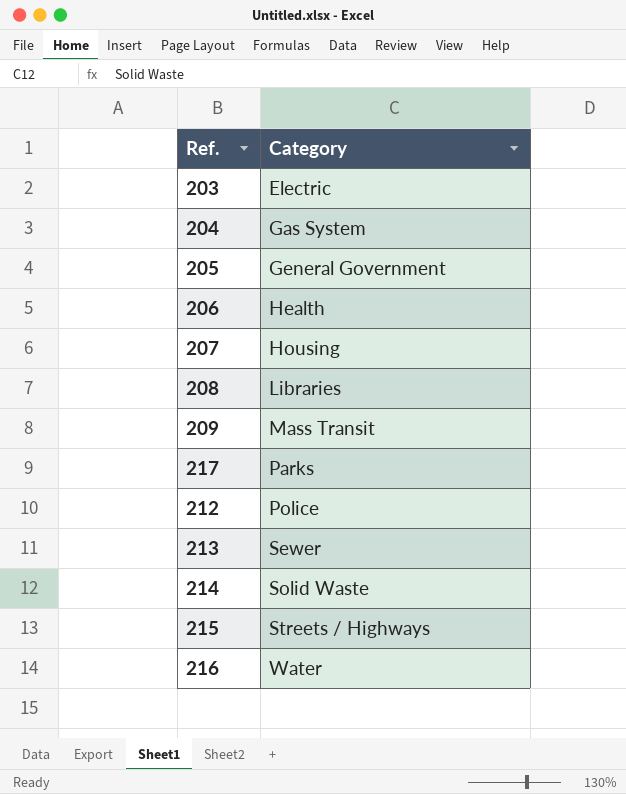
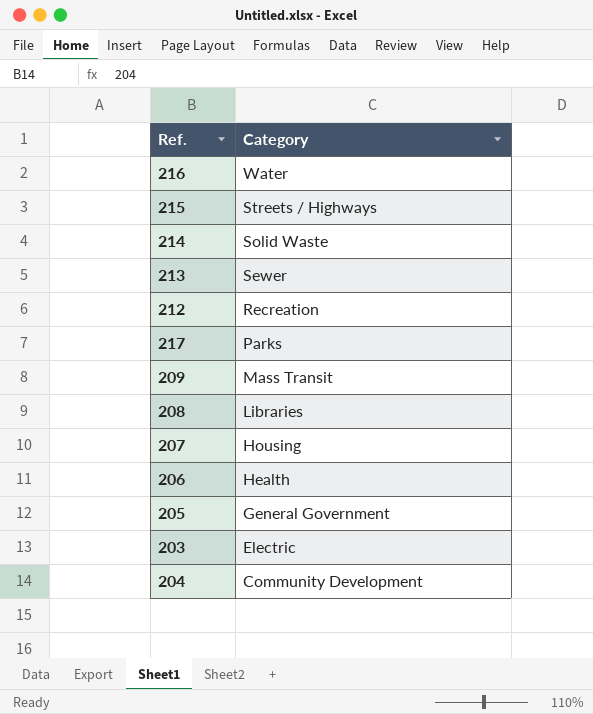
row order: Category ascending -> Category descending
212 | Category: Police -> Recreation
204 | Category: Gas System -> Community Development

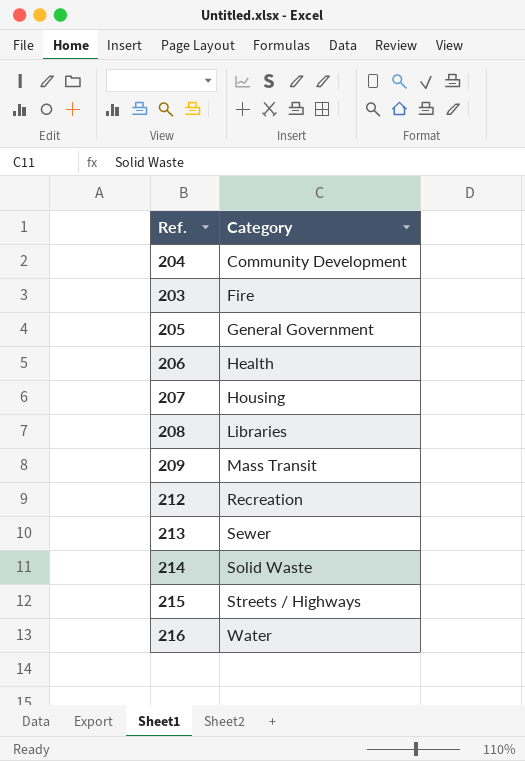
row order: Category descending -> Category ascending
row 217: Parks -> none
203 | Category: Electric -> Fire

